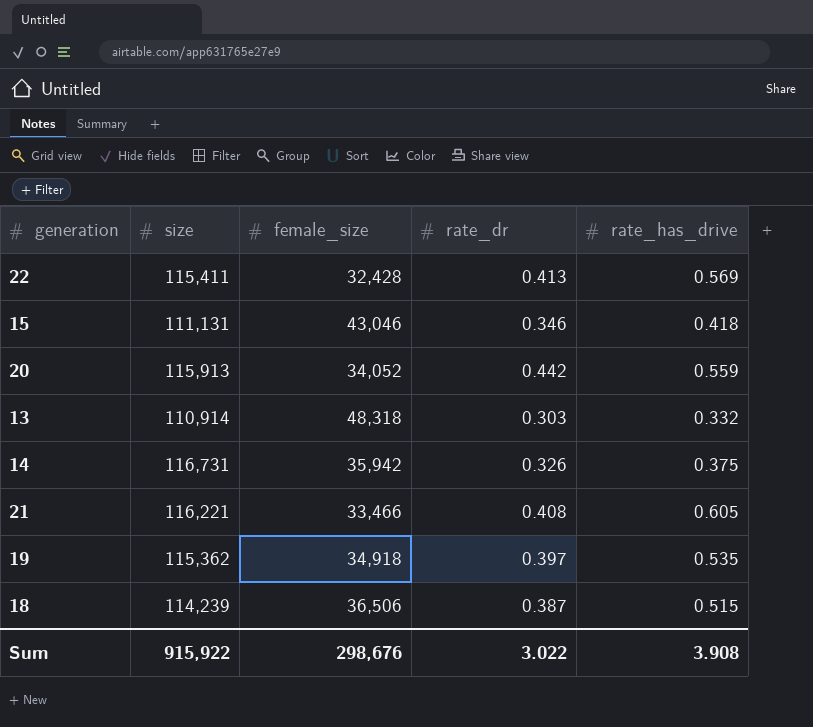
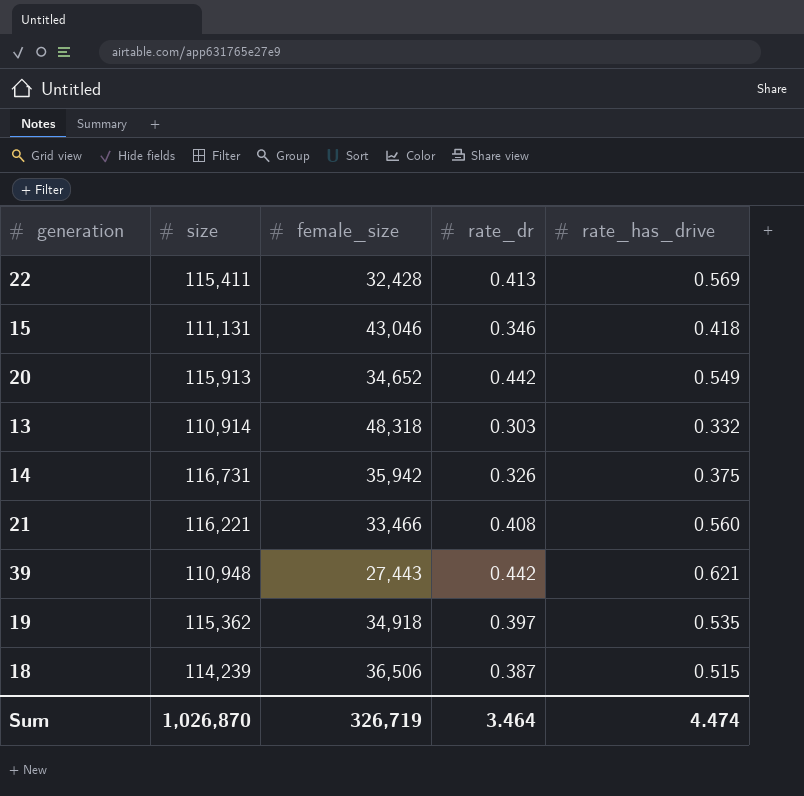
20 | female_size: 34,052 -> 34,652
20 | rate_has_drive: 0.559 -> 0.549
21 | rate_has_drive: 0.605 -> 0.560
row 39: none -> 110,948 | 27,443 | 0.442 | 0.621
Sum | size: 915,922 -> 1,026,870
Sum | female_size: 298,676 -> 326,719
Sum | rate_dr: 3.022 -> 3.464
Sum | rate_has_drive: 3.908 -> 4.474

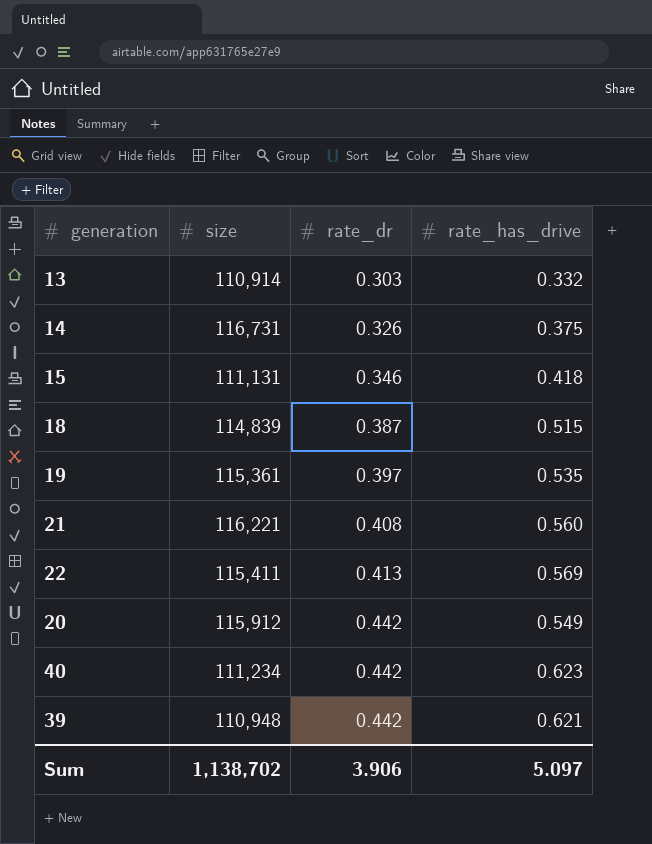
row order: none -> rate_dr ascending
column female_size | position: 3 -> none
18 | size: 114,239 -> 114,839
19 | size: 115,362 -> 115,361
20 | size: 115,913 -> 115,912
row 40: none -> 111,234 | 0.442 | 0.623
Sum | size: 1,026,870 -> 1,138,702
Sum | rate_dr: 3.464 -> 3.906
Sum | rate_has_drive: 4.474 -> 5.097

